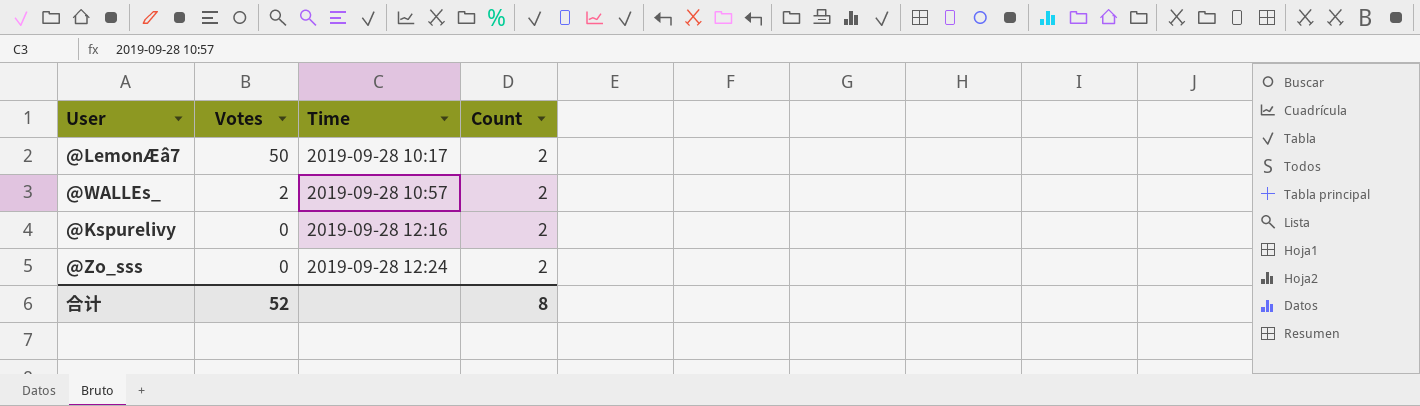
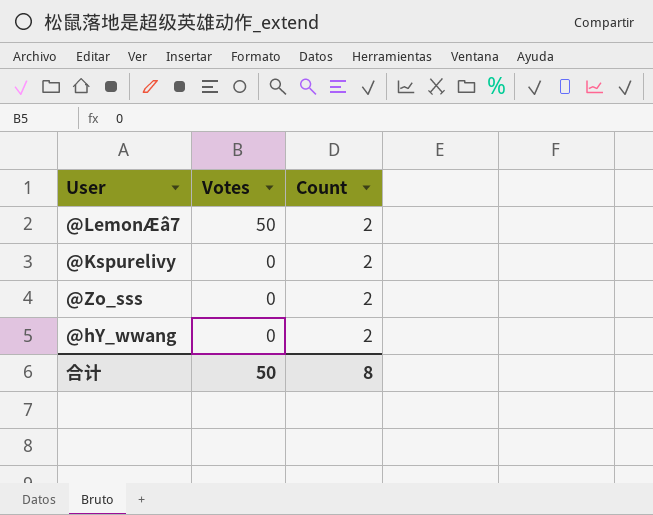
column Time | position: 3 -> none
row @WALLEs_: 2 | 2019-09-28 10:57 | 2 -> none
row @hY_wwang: none -> 0 | 2
合计 | Votes: 52 -> 50

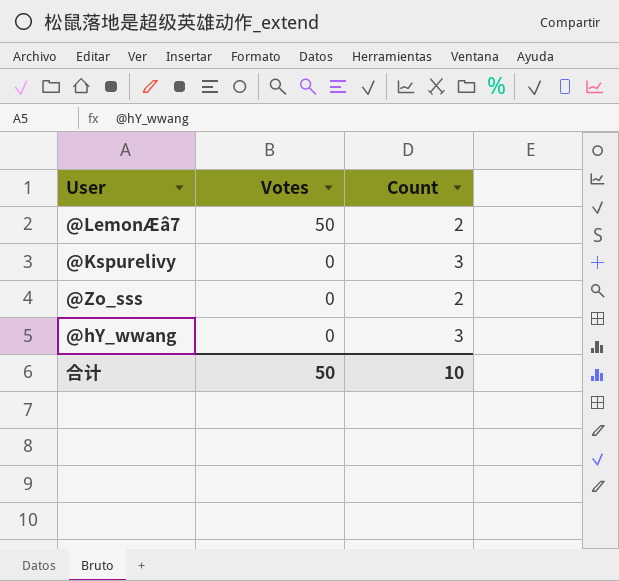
@Kspurelivy | Count: 2 -> 3
@hY_wwang | Count: 2 -> 3
合计 | Count: 8 -> 10

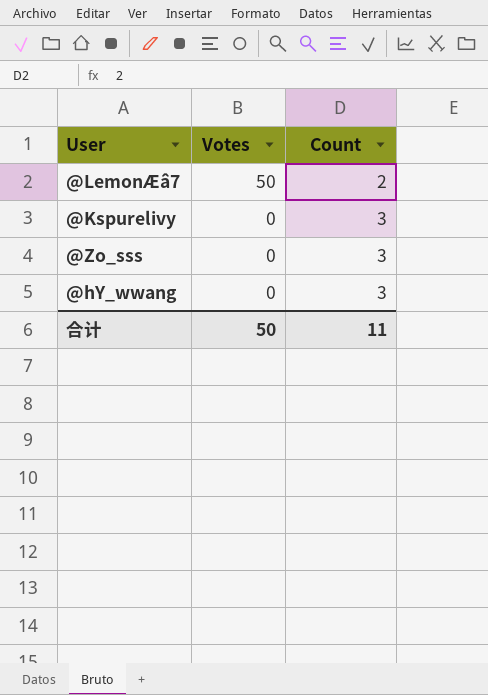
@Zo_sss | Count: 2 -> 3
合计 | Count: 10 -> 11

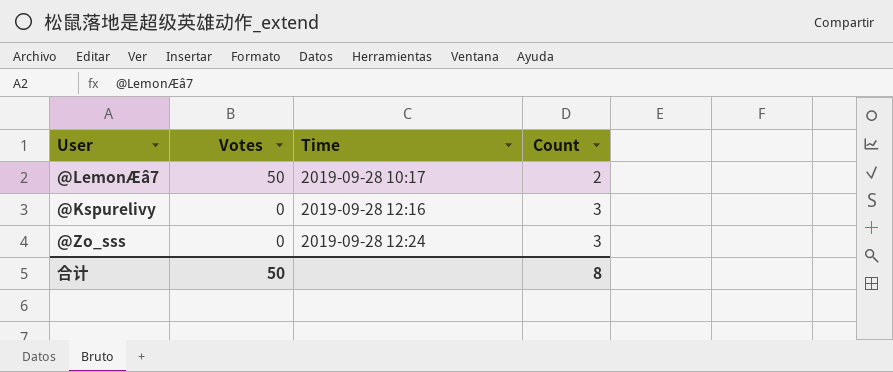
column Time | position: none -> 3
row @hY_wwang: 0 | 3 -> none
合计 | Count: 11 -> 8

